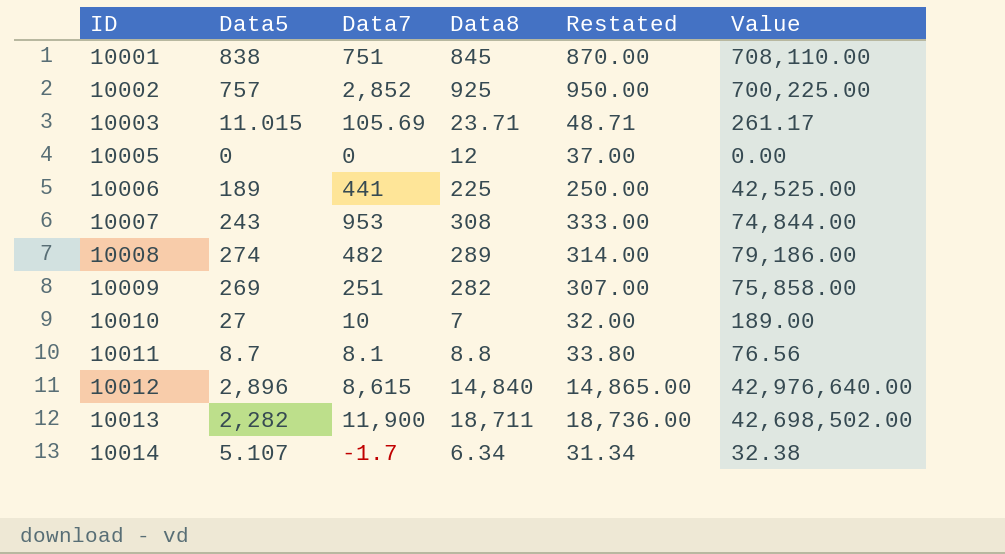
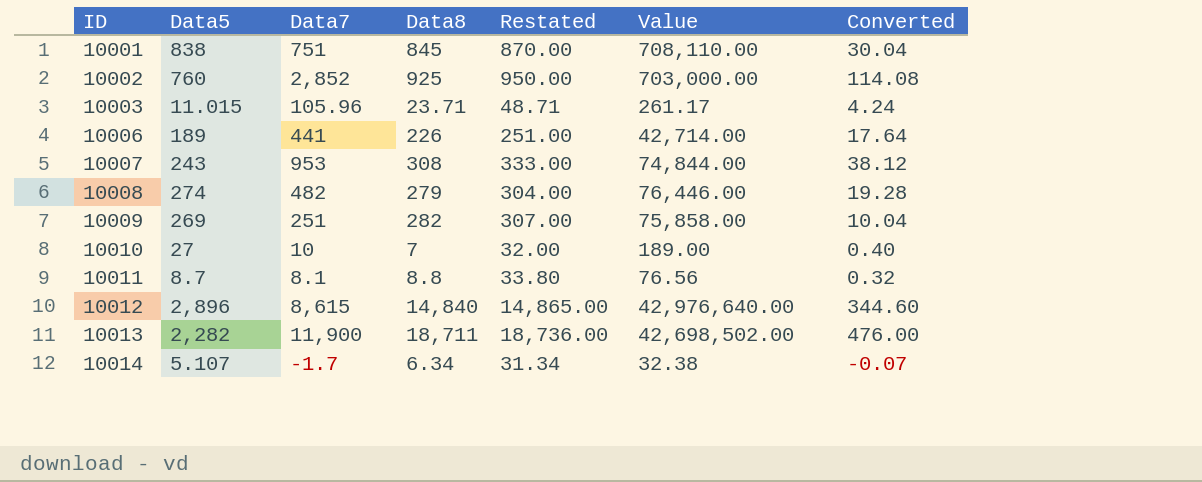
column Converted | formula: none -> [Data7] * 0.04
row 10005: 0 | 0 | 12 | 37.00 | 0.00 -> none
10002 | Data5: 757 -> 760
10002 | Value: 700,225.00 -> 703,000.00
10003 | Data7: 105.69 -> 105.96
10006 | Data8: 225 -> 226
10006 | Restated: 250.00 -> 251.00
10006 | Value: 42,525.00 -> 42,714.00
10008 | Data8: 289 -> 279
10008 | Restated: 314.00 -> 304.00
10008 | Value: 79,186.00 -> 76,446.00

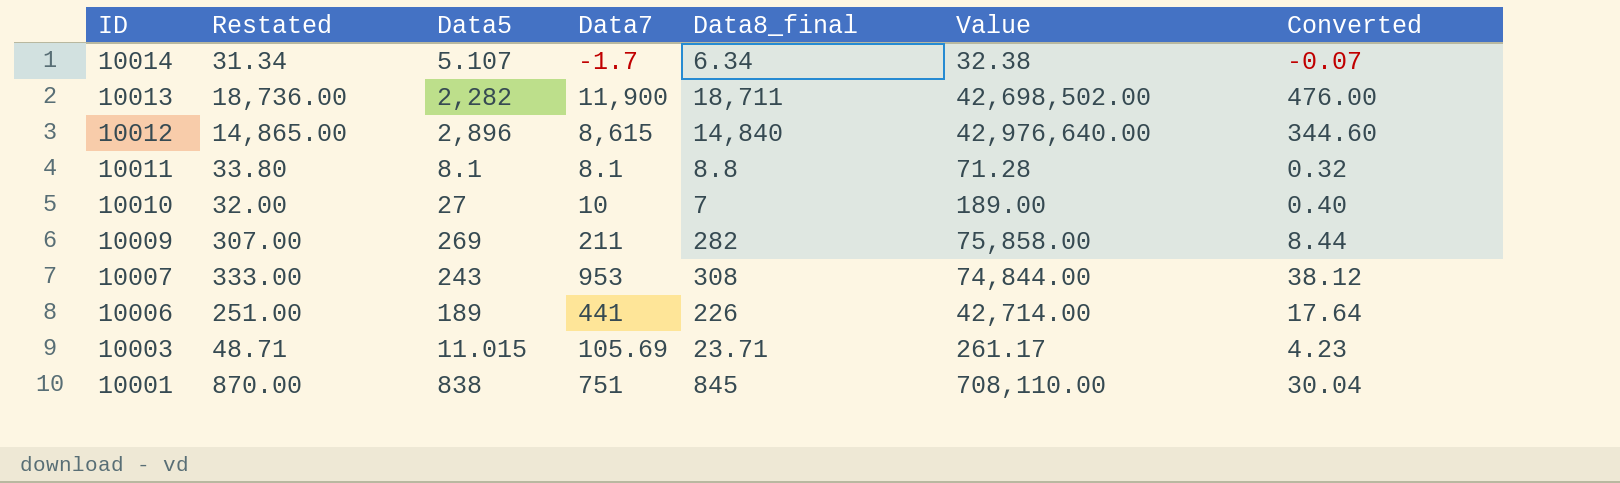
row order: ID ascending -> ID descending
column Restated | position: 5 -> 2
column name: Data8 -> Data8_final
row 10002: 760 | 2,852 | 925 | 950.00 | 703,000.00 | 114.08 -> none
row 10008: 274 | 482 | 279 | 304.00 | 76,446.00 | 19.28 -> none
10011 | Data5: 8.7 -> 8.1
10011 | Value: 76.56 -> 71.28
10009 | Data7: 251 -> 211
10009 | Converted: 10.04 -> 8.44
10003 | Data7: 105.96 -> 105.69
10003 | Converted: 4.24 -> 4.23

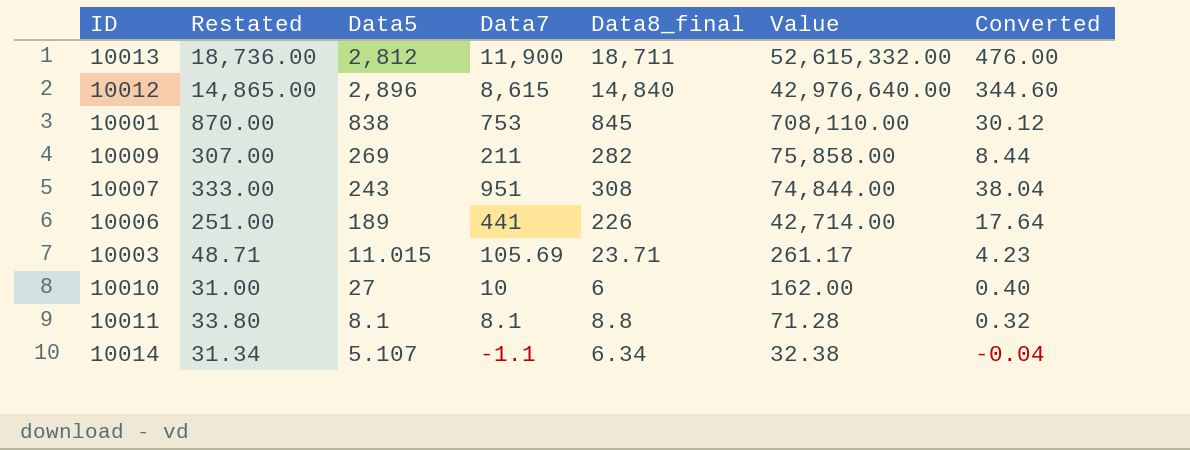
row order: ID descending -> Value descending
10013 | Data5: 2,282 -> 2,812
10013 | Value: 42,698,502.00 -> 52,615,332.00
10001 | Data7: 751 -> 753
10001 | Converted: 30.04 -> 30.12
10007 | Data7: 953 -> 951
10007 | Converted: 38.12 -> 38.04
10010 | Restated: 32.00 -> 31.00
10010 | Data8_final: 7 -> 6
10010 | Value: 189.00 -> 162.00
10014 | Data7: -1.7 -> -1.1
10014 | Converted: -0.07 -> -0.04

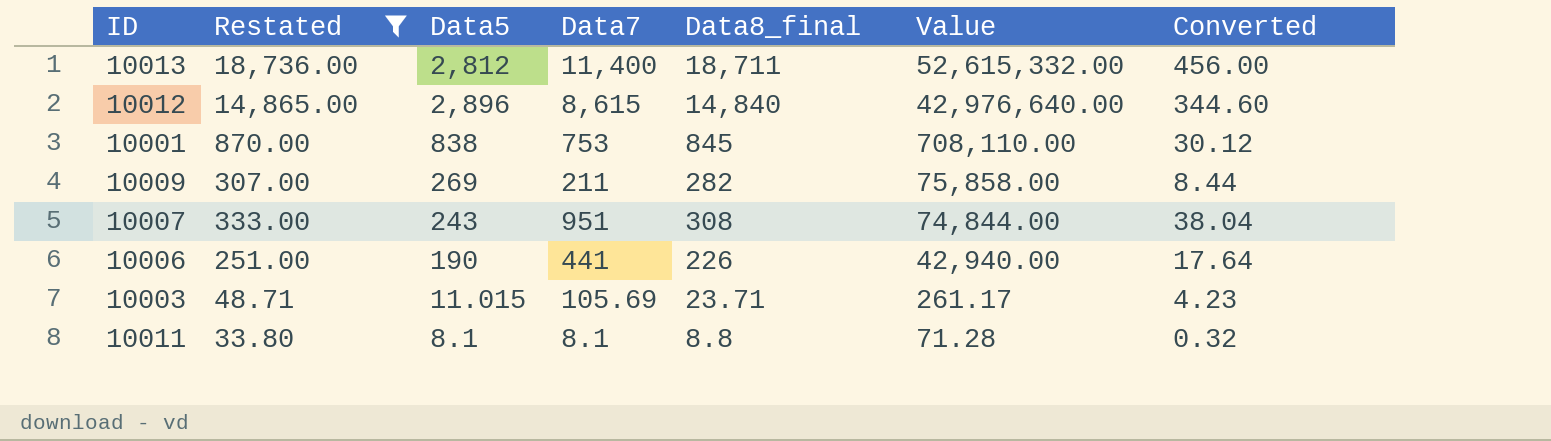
filter: none -> Restated >= 33.80
10013 | Data7: 11,900 -> 11,400
10013 | Converted: 476.00 -> 456.00
10006 | Data5: 189 -> 190
10006 | Value: 42,714.00 -> 42,940.00

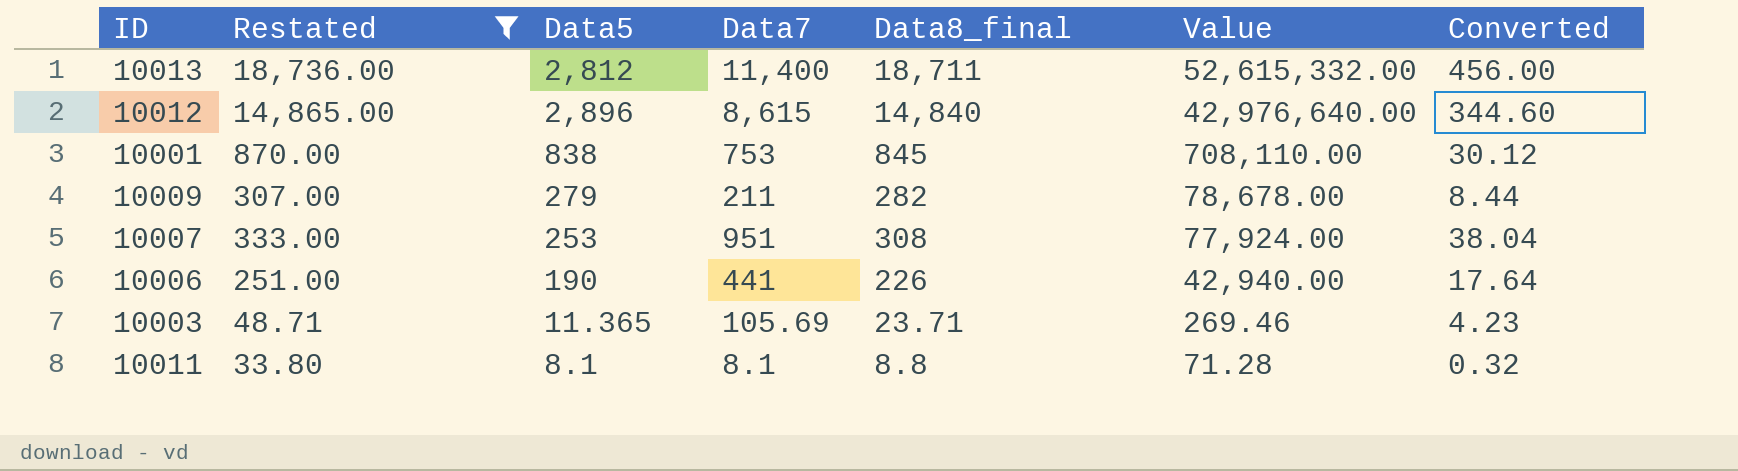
10009 | Data5: 269 -> 279
10009 | Value: 75,858.00 -> 78,678.00
10007 | Data5: 243 -> 253
10007 | Value: 74,844.00 -> 77,924.00
10003 | Data5: 11.015 -> 11.365
10003 | Value: 261.17 -> 269.46

